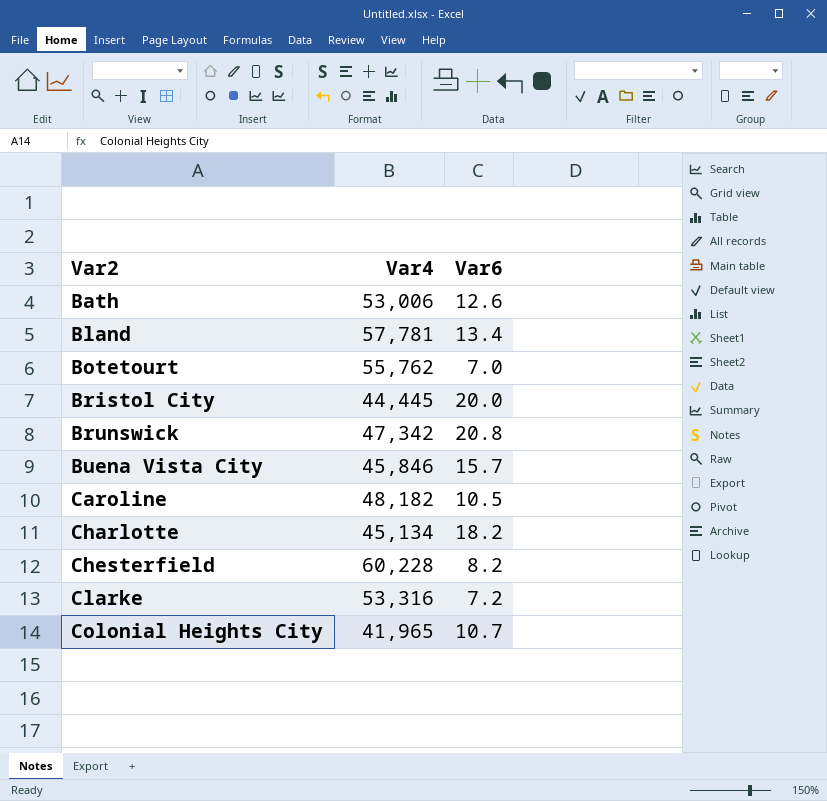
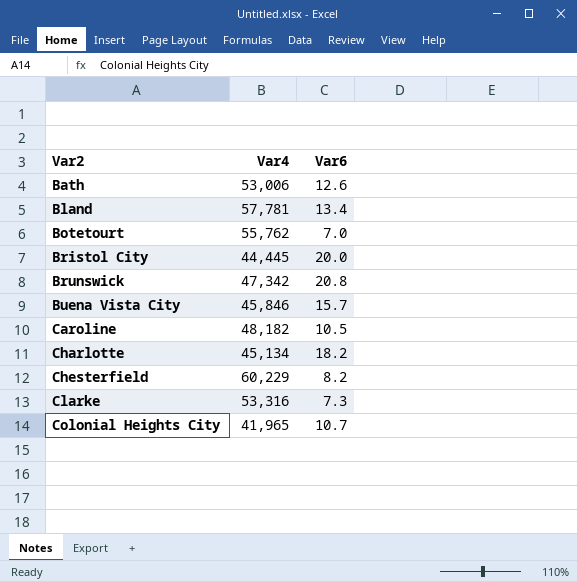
Chesterfield | Var4: 60,228 -> 60,229
Clarke | Var6: 7.2 -> 7.3

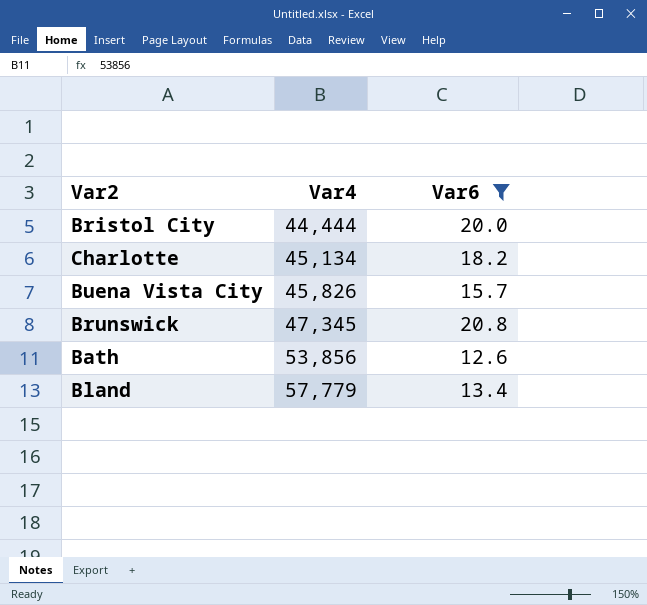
filter: none -> Var6 >= 12.6
row order: Var2 ascending -> Var4 ascending
Bristol City | Var4: 44,445 -> 44,444
Buena Vista City | Var4: 45,846 -> 45,826
Brunswick | Var4: 47,342 -> 47,345
Bath | Var4: 53,006 -> 53,856
Bland | Var4: 57,781 -> 57,779

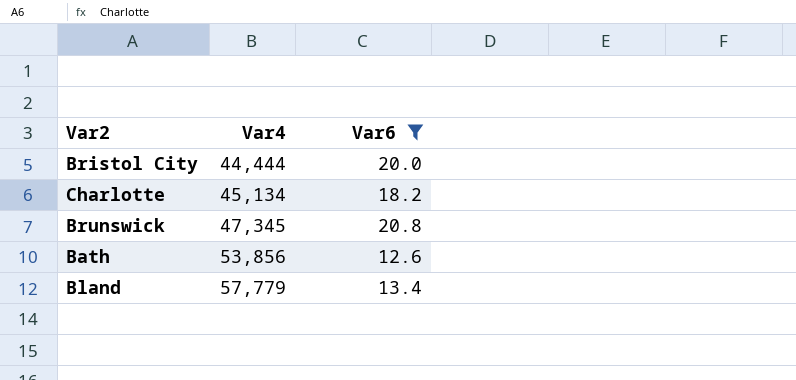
row Buena Vista City: 45,826 | 15.7 -> none

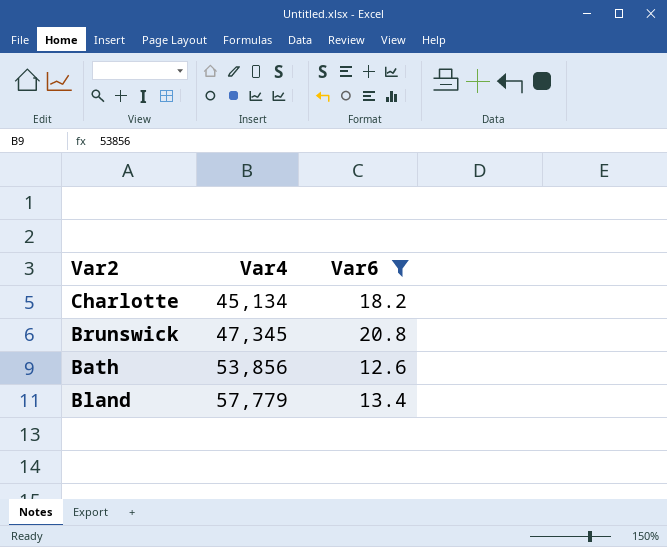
row Bristol City: 44,444 | 20.0 -> none

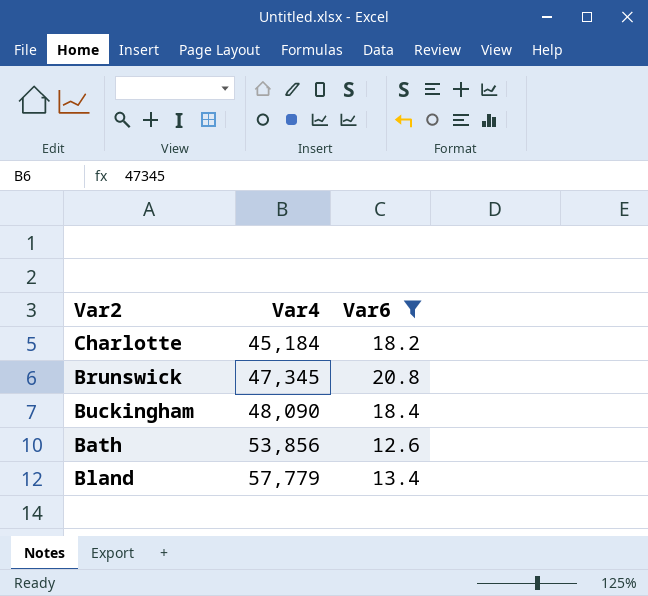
Charlotte | Var4: 45,134 -> 45,184
row Buckingham: none -> 48,090 | 18.4

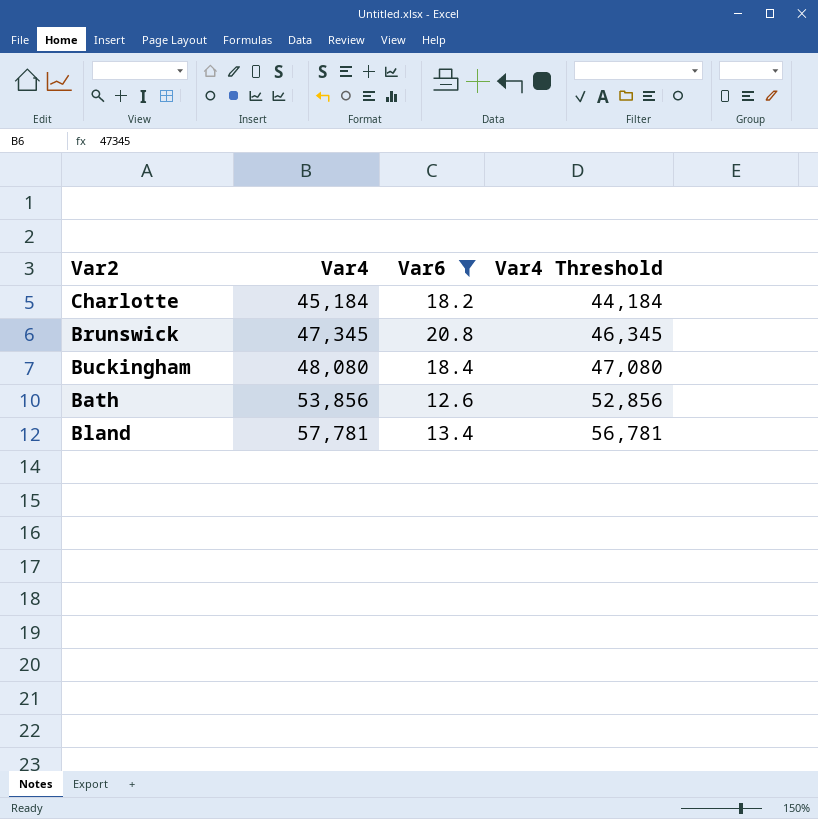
column Var4 Threshold | formula: none -> [Var4] - 1000
Buckingham | Var4: 48,090 -> 48,080
Bland | Var4: 57,779 -> 57,781

